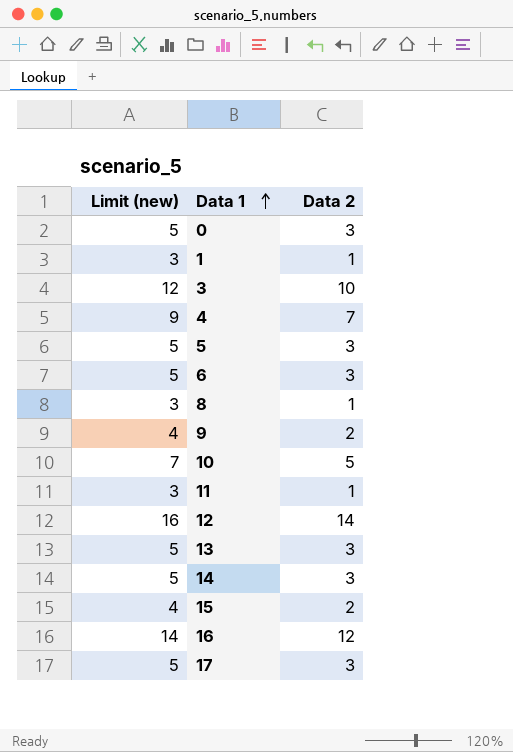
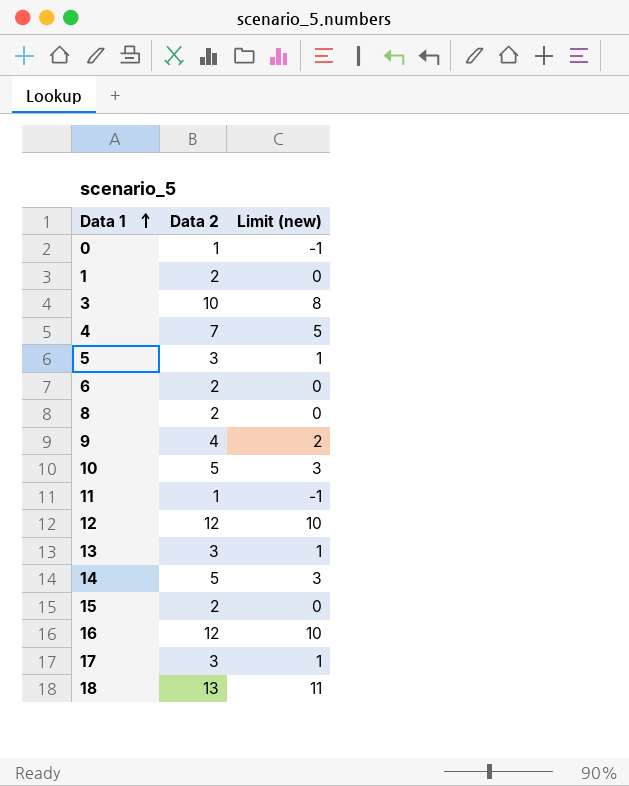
column Limit (new) | formula: [Data 2] + 2 -> [Data 2] - 2
column Limit (new) | position: 1 -> 3
0 | Data 2: 3 -> 1
1 | Data 2: 1 -> 2
6 | Data 2: 3 -> 2
8 | Data 2: 1 -> 2
9 | Data 2: 2 -> 4
12 | Data 2: 14 -> 12
14 | Data 2: 3 -> 5
row 18: none -> 13 | 11

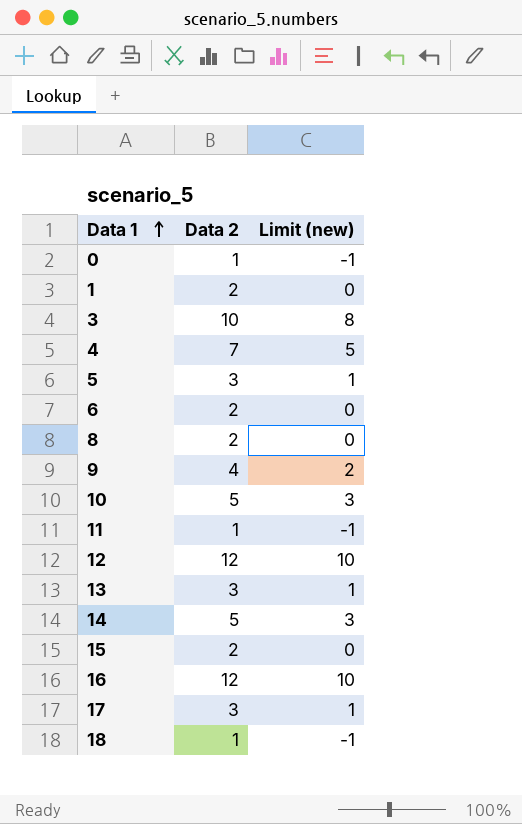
18 | Data 2: 13 -> 1
18 | Limit (new): 11 -> -1

